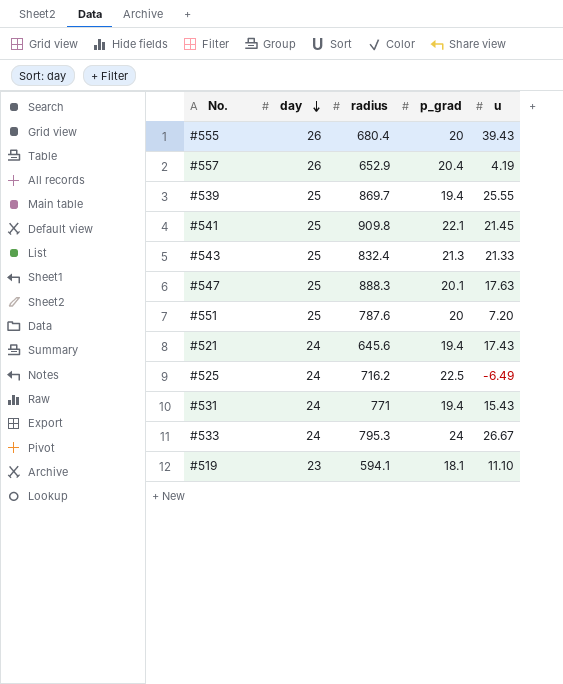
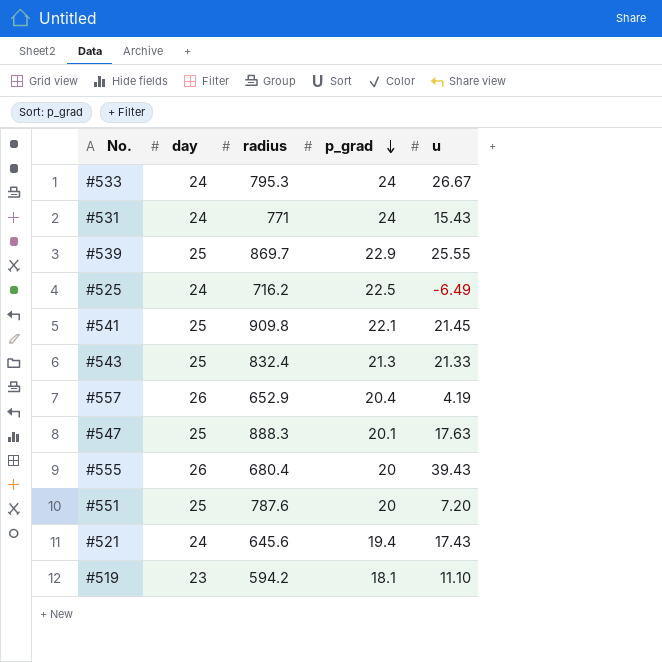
row order: day descending -> p_grad descending
#531 | p_grad: 19.4 -> 24
#539 | p_grad: 19.4 -> 22.9
#519 | radius: 594.1 -> 594.2

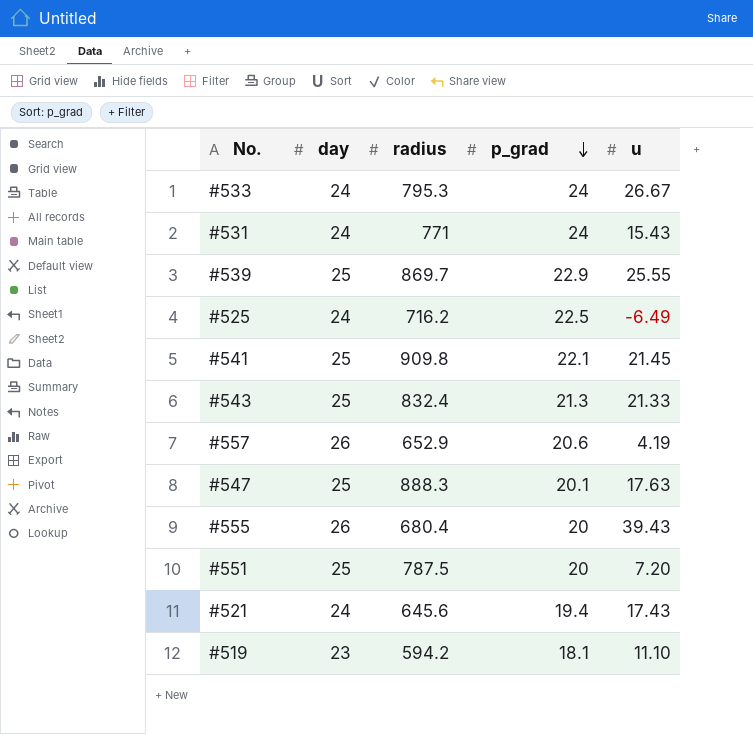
#557 | p_grad: 20.4 -> 20.6
#551 | radius: 787.6 -> 787.5

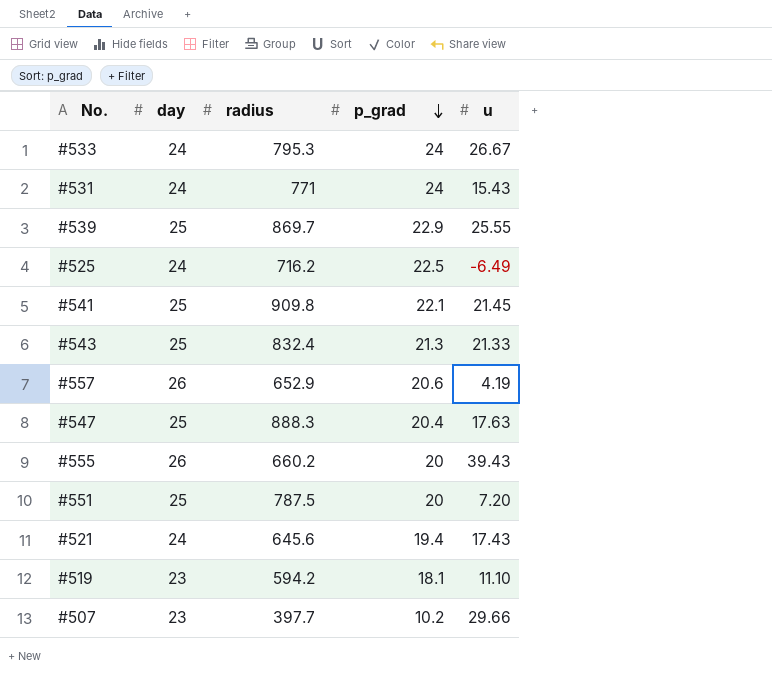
#547 | p_grad: 20.1 -> 20.4
#555 | radius: 680.4 -> 660.2
row #507: none -> 23 | 397.7 | 10.2 | 29.66

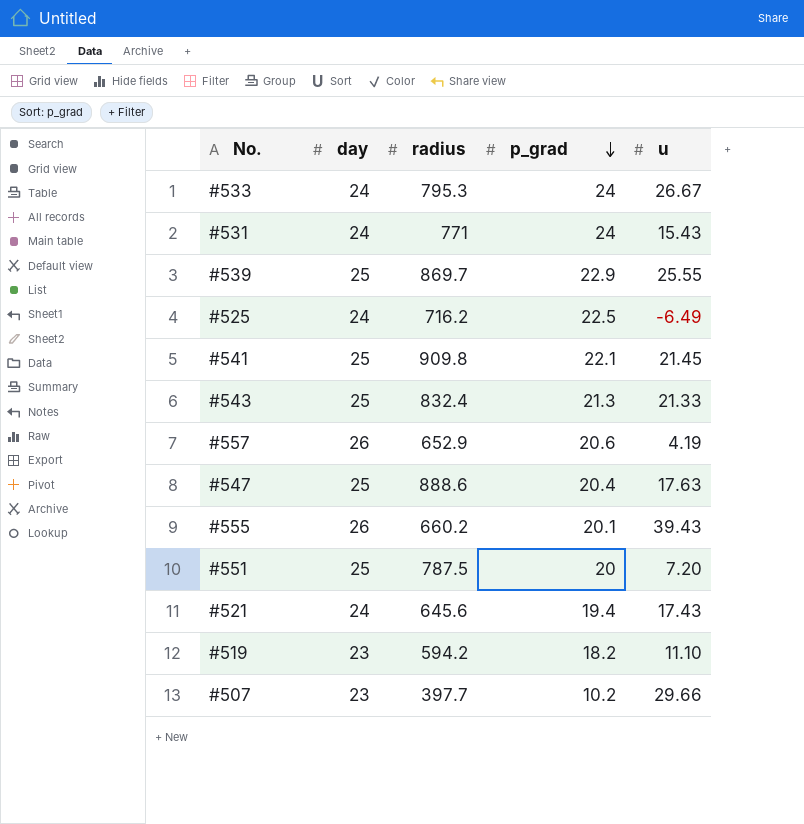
#547 | radius: 888.3 -> 888.6
#555 | p_grad: 20 -> 20.1
#519 | p_grad: 18.1 -> 18.2

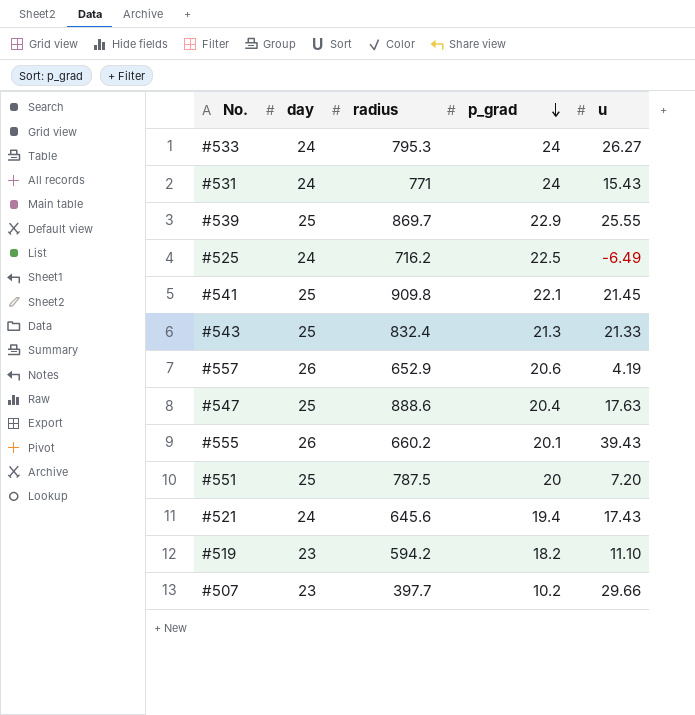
#533 | u: 26.67 -> 26.27

